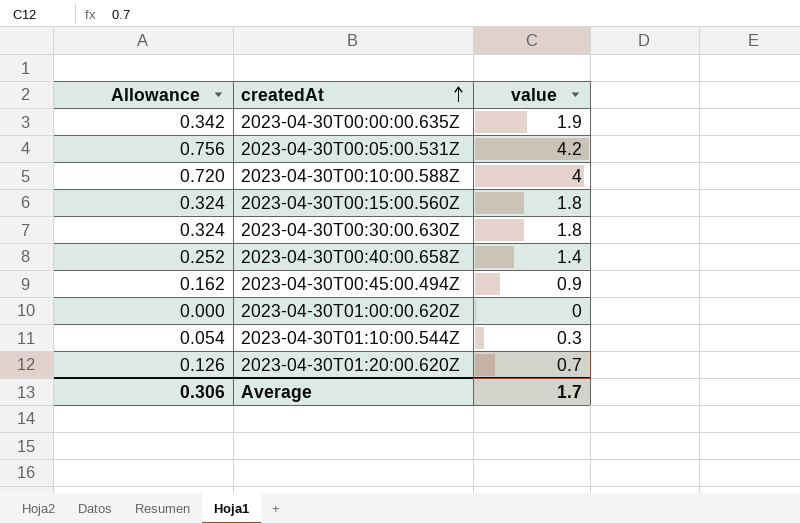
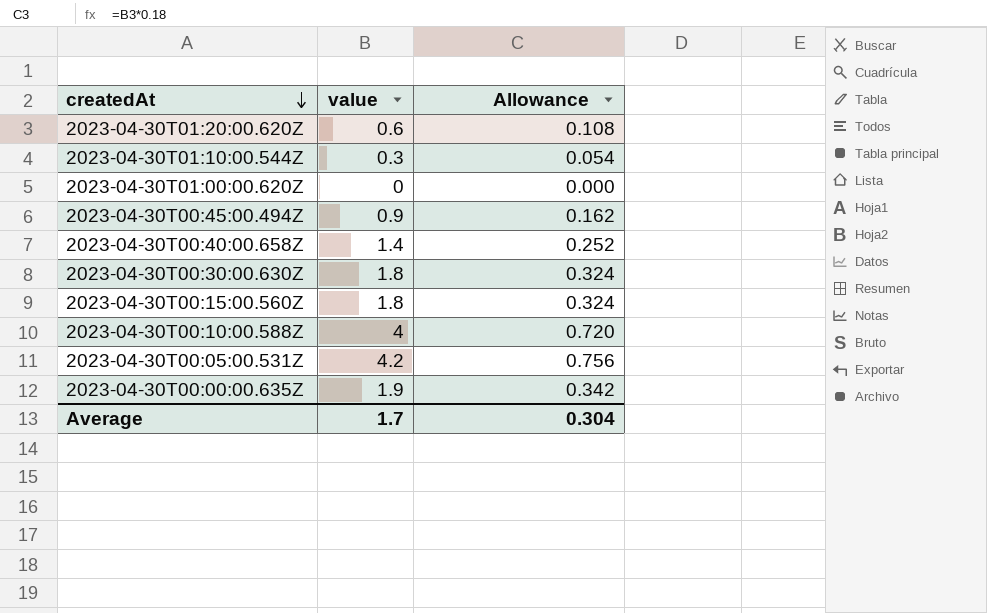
row order: createdAt ascending -> createdAt descending
column Allowance | position: 1 -> 3
2023-04-30T01:20:00.620Z | value: 0.7 -> 0.6
2023-04-30T01:20:00.620Z | Allowance: 0.126 -> 0.108
Average | Allowance: 0.306 -> 0.304

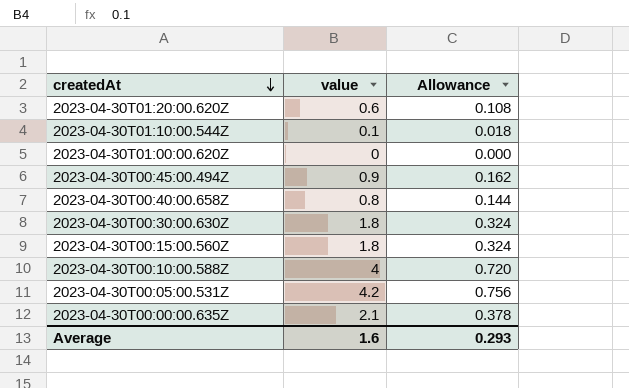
2023-04-30T01:10:00.544Z | value: 0.3 -> 0.1
2023-04-30T01:10:00.544Z | Allowance: 0.054 -> 0.018
2023-04-30T00:40:00.658Z | value: 1.4 -> 0.8
2023-04-30T00:40:00.658Z | Allowance: 0.252 -> 0.144
2023-04-30T00:00:00.635Z | value: 1.9 -> 2.1
2023-04-30T00:00:00.635Z | Allowance: 0.342 -> 0.378
Average | value: 1.7 -> 1.6
Average | Allowance: 0.304 -> 0.293

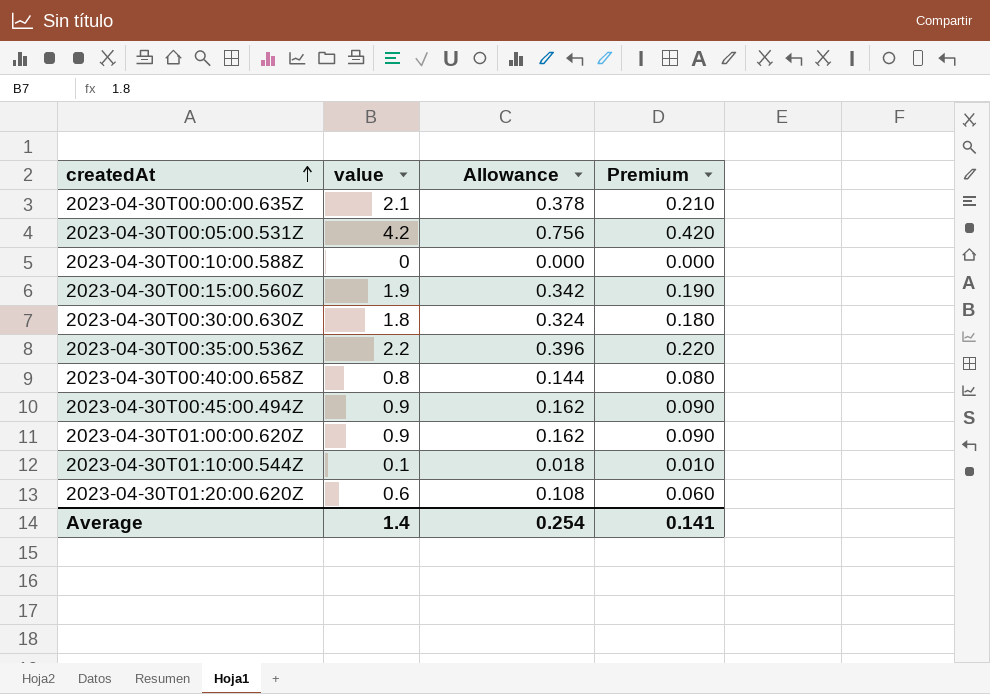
row order: createdAt descending -> createdAt ascending
column Premium | formula: none -> [value] * 0.1
2023-04-30T00:10:00.588Z | value: 4 -> 0
2023-04-30T00:10:00.588Z | Allowance: 0.720 -> 0.000
2023-04-30T00:15:00.560Z | value: 1.8 -> 1.9
2023-04-30T00:15:00.560Z | Allowance: 0.324 -> 0.342
row 2023-04-30T00:35:00.536Z: none -> 2.2 | 0.396 | 0.220
2023-04-30T01:00:00.620Z | value: 0 -> 0.9
2023-04-30T01:00:00.620Z | Allowance: 0.000 -> 0.162
Average | value: 1.6 -> 1.4
Average | Allowance: 0.293 -> 0.254

